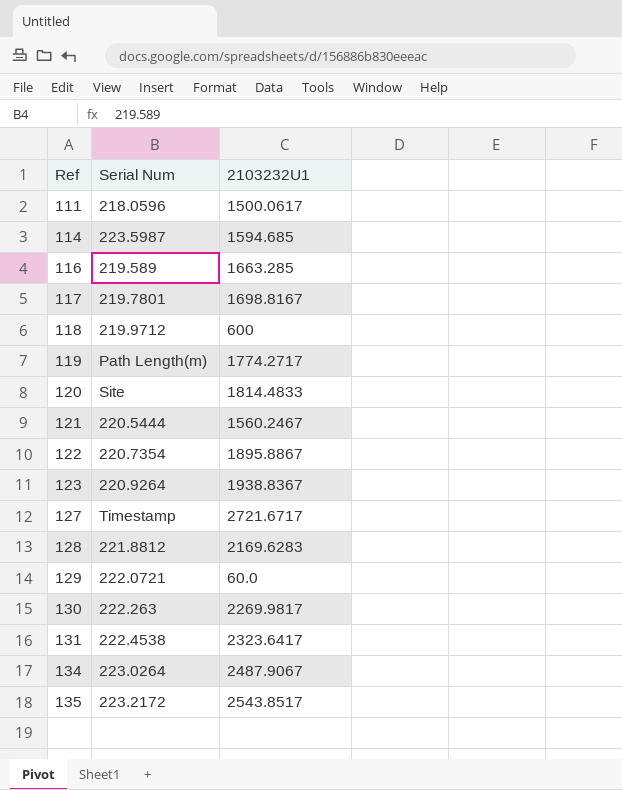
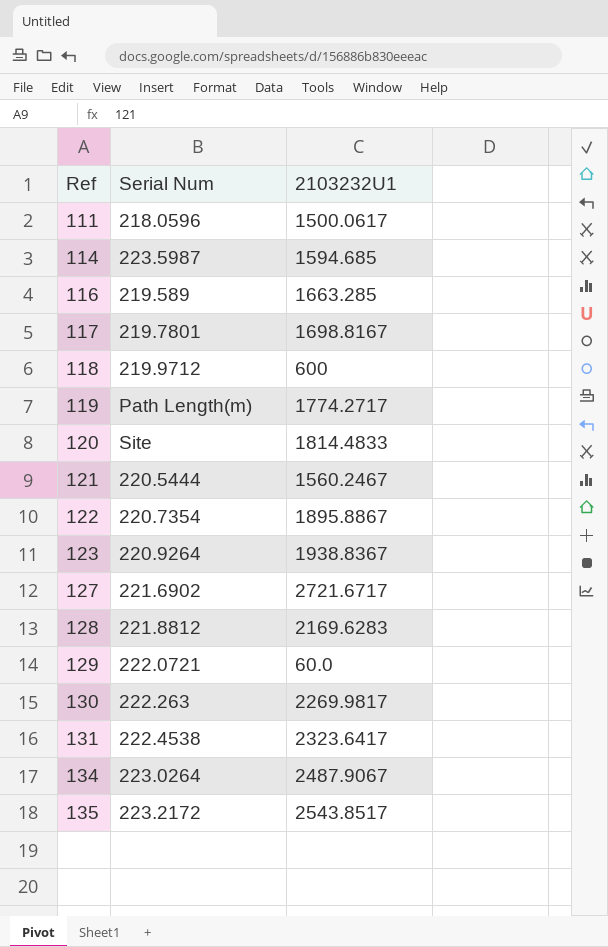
127 | Serial Num: Timestamp -> 221.6902

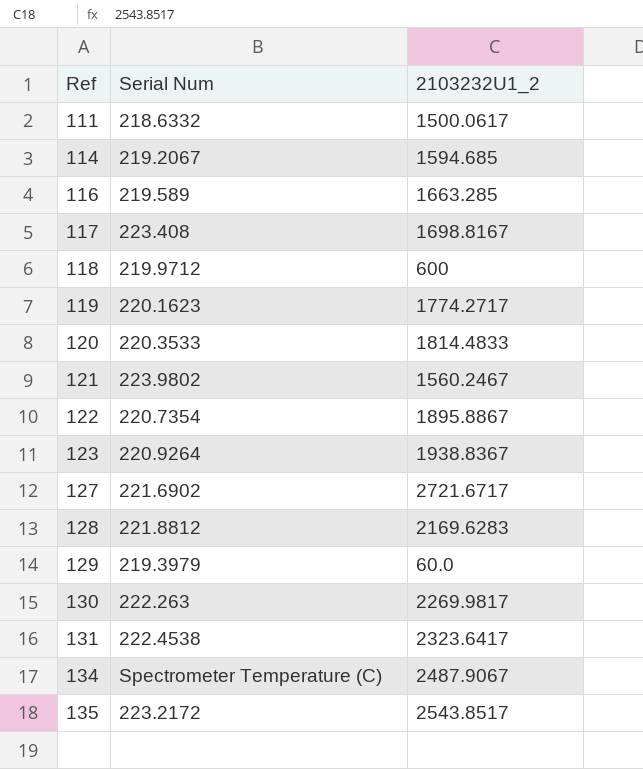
column name: 2103232U1 -> 2103232U1_2
111 | Serial Num: 218.0596 -> 218.6332
114 | Serial Num: 223.5987 -> 219.2067
117 | Serial Num: 219.7801 -> 223.408
119 | Serial Num: Path Length(m) -> 220.1623
120 | Serial Num: Site -> 220.3533
121 | Serial Num: 220.5444 -> 223.9802
129 | Serial Num: 222.0721 -> 219.3979
134 | Serial Num: 223.0264 -> Spectrometer Temperature (C)

